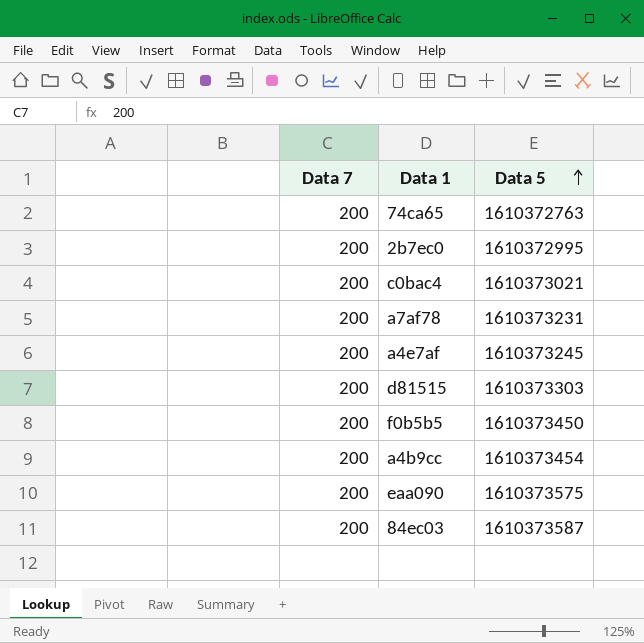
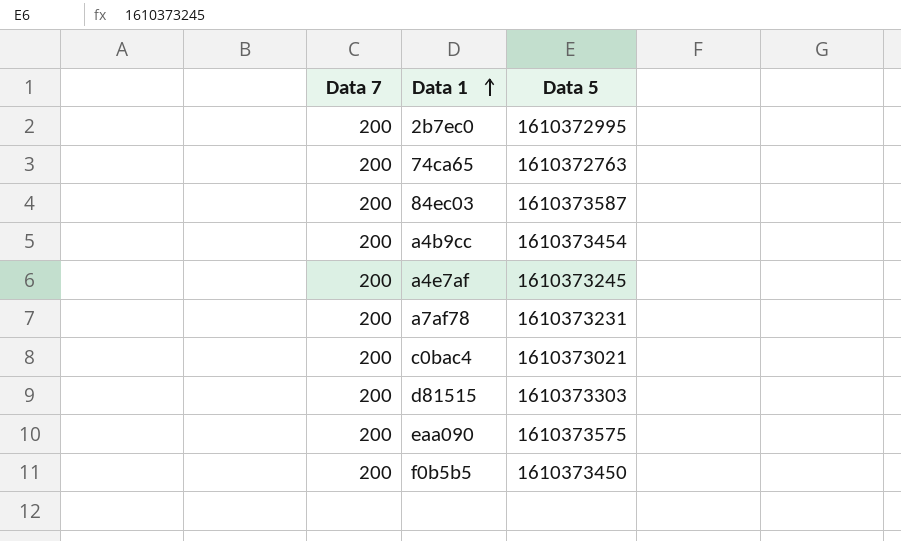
row order: Data 5 ascending -> Data 1 ascending

